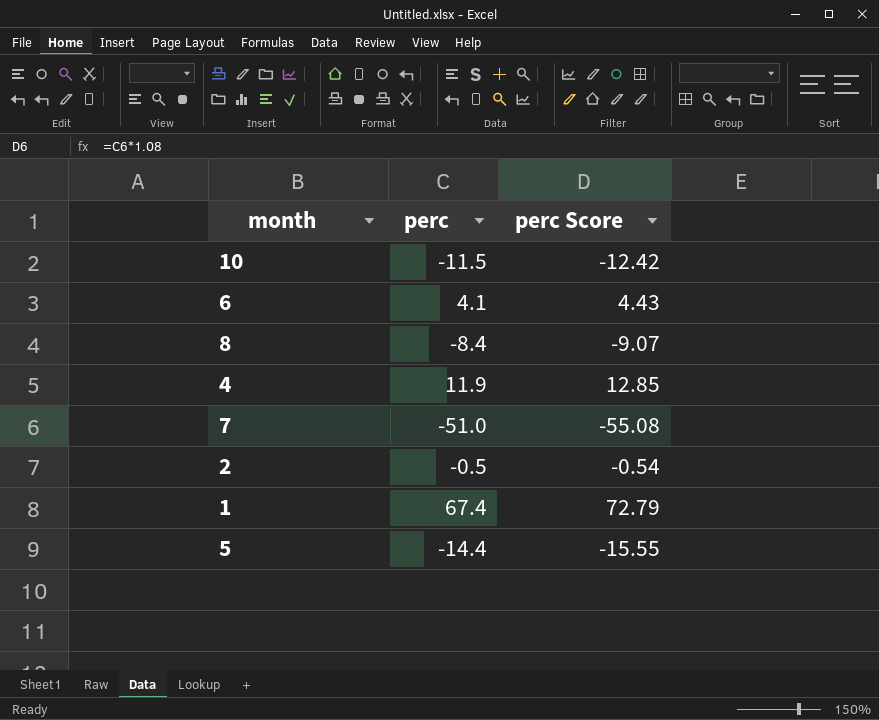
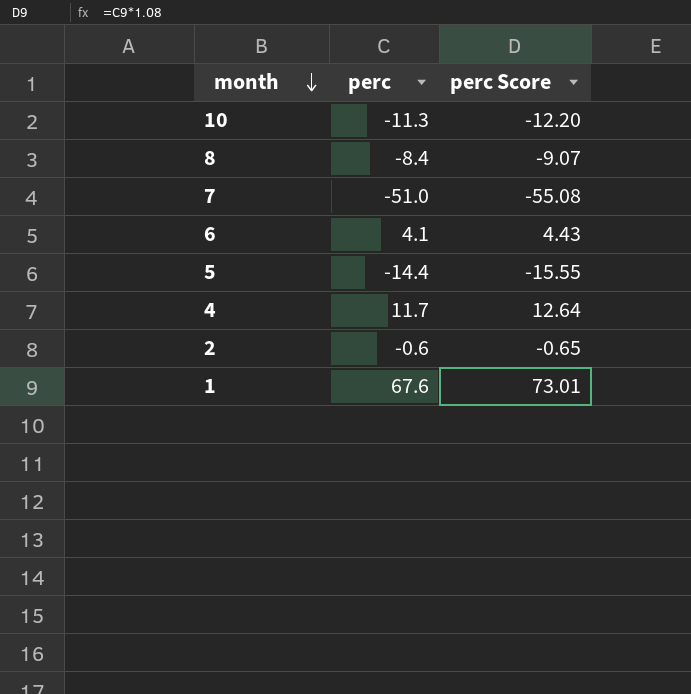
row order: none -> month descending
10 | perc: -11.5 -> -11.3
10 | perc Score: -12.42 -> -12.20
4 | perc: 11.9 -> 11.7
4 | perc Score: 12.85 -> 12.64
2 | perc: -0.5 -> -0.6
2 | perc Score: -0.54 -> -0.65
1 | perc: 67.4 -> 67.6
1 | perc Score: 72.79 -> 73.01

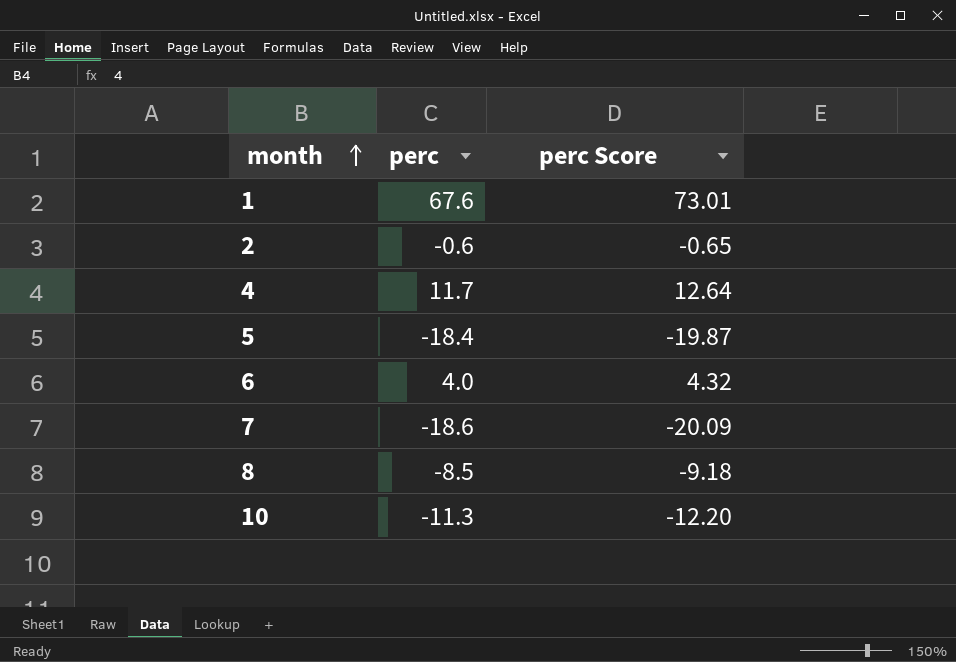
row order: month descending -> month ascending
5 | perc: -14.4 -> -18.4
5 | perc Score: -15.55 -> -19.87
6 | perc: 4.1 -> 4.0
6 | perc Score: 4.43 -> 4.32
7 | perc: -51.0 -> -18.6
7 | perc Score: -55.08 -> -20.09
8 | perc: -8.4 -> -8.5
8 | perc Score: -9.07 -> -9.18

